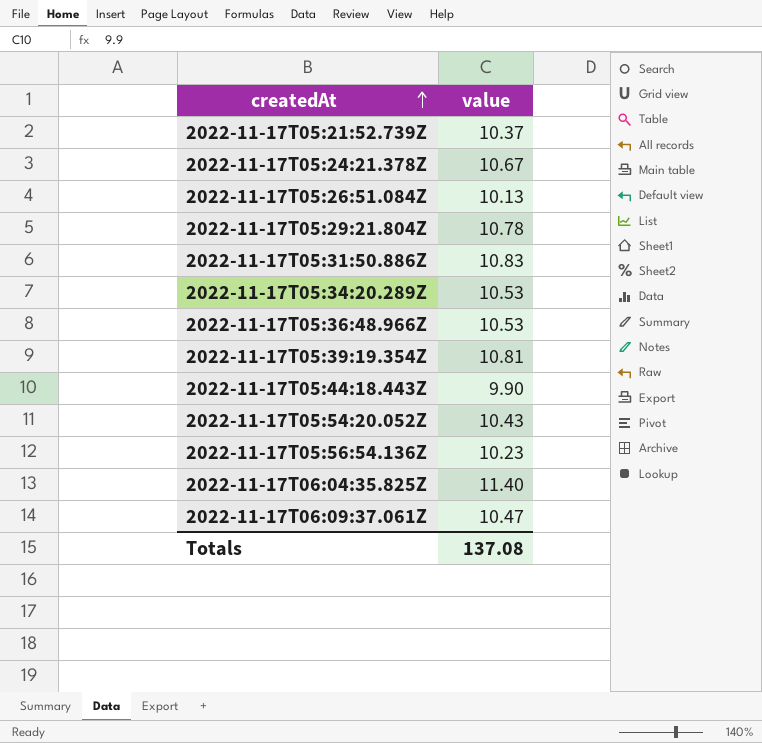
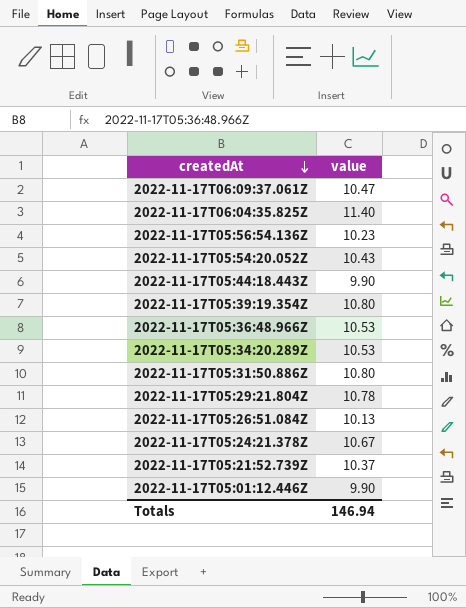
row order: createdAt ascending -> createdAt descending
2022-11-17T05:39:19.354Z | value: 10.81 -> 10.80
2022-11-17T05:31:50.886Z | value: 10.83 -> 10.80
row 2022-11-17T05:01:12.446Z: none -> 9.90
Totals | value: 137.08 -> 146.94

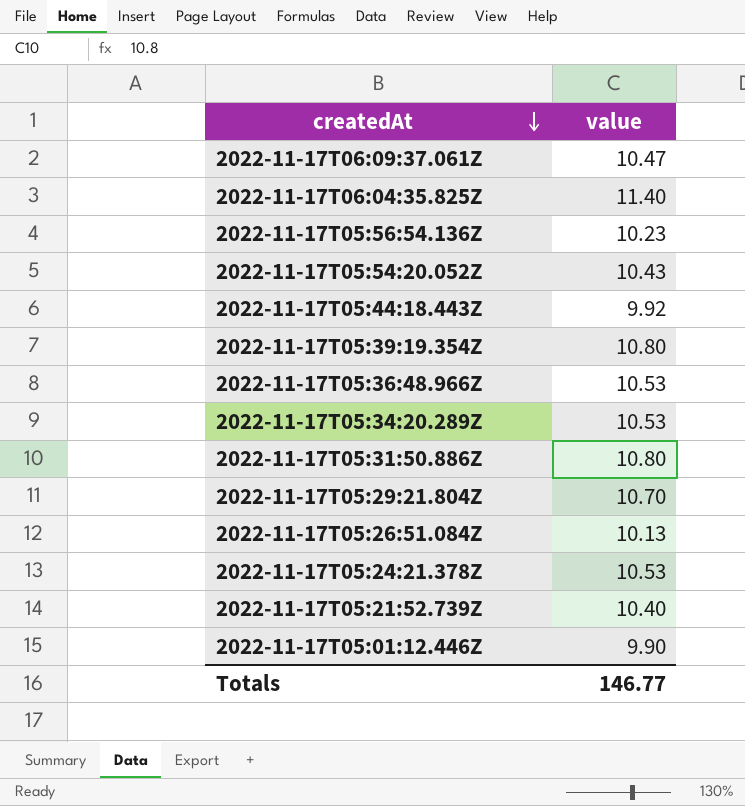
2022-11-17T05:44:18.443Z | value: 9.90 -> 9.92
2022-11-17T05:29:21.804Z | value: 10.78 -> 10.70
2022-11-17T05:24:21.378Z | value: 10.67 -> 10.53
2022-11-17T05:21:52.739Z | value: 10.37 -> 10.40
Totals | value: 146.94 -> 146.77

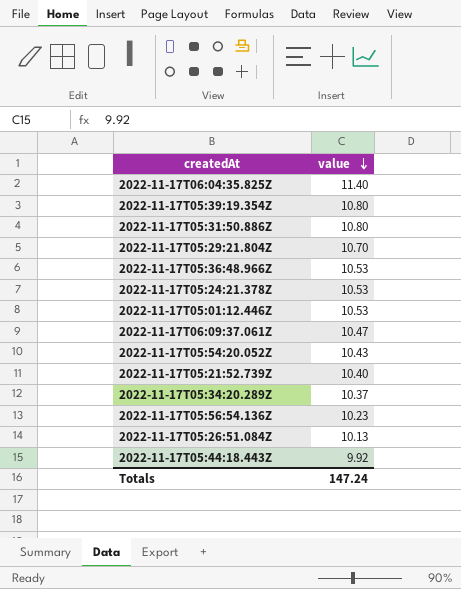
row order: createdAt descending -> value descending
2022-11-17T05:01:12.446Z | value: 9.90 -> 10.53
2022-11-17T05:34:20.289Z | value: 10.53 -> 10.37
Totals | value: 146.77 -> 147.24

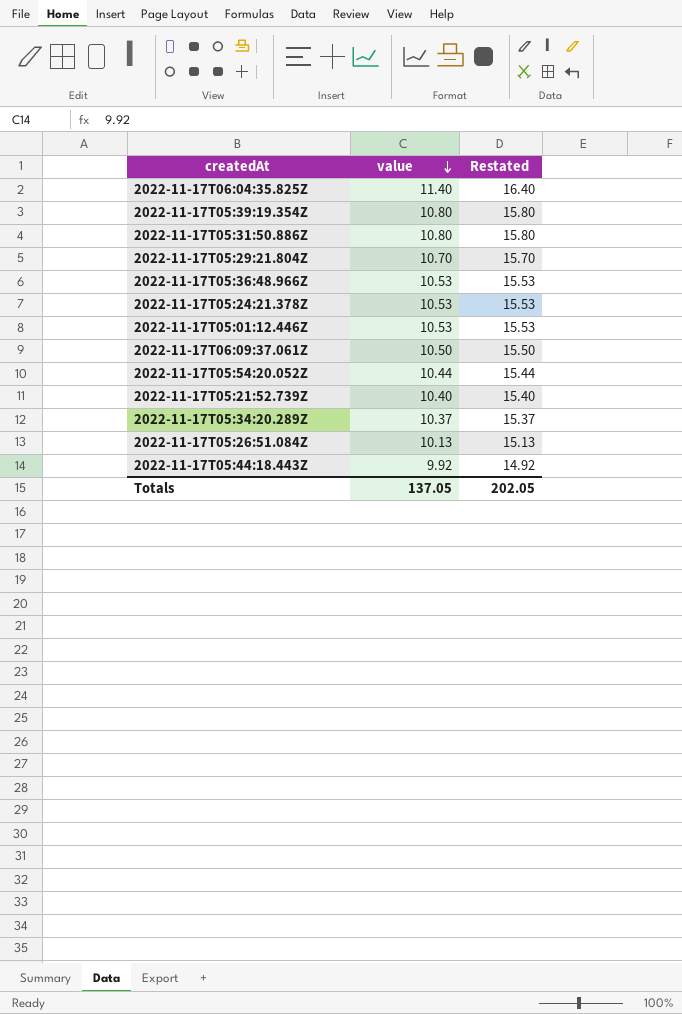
column Restated | formula: none -> [value] + 5
row 2022-11-17T05:56:54.136Z: 10.23 -> none
2022-11-17T06:09:37.061Z | value: 10.47 -> 10.50
2022-11-17T05:54:20.052Z | value: 10.43 -> 10.44
Totals | value: 147.24 -> 137.05

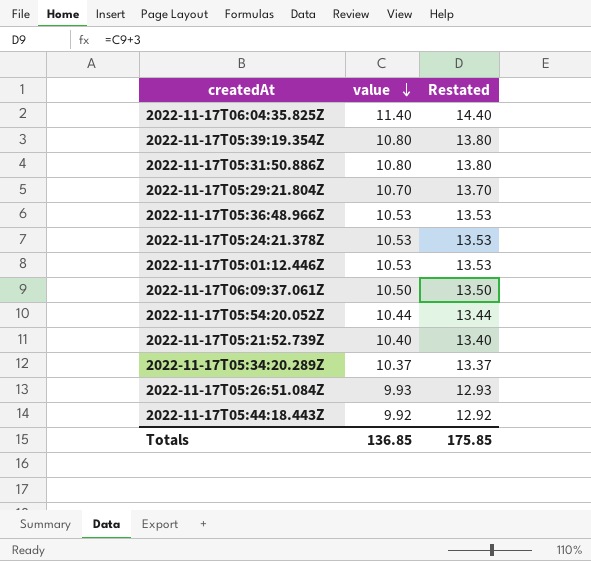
column Restated | formula: [value] + 5 -> [value] + 3
2022-11-17T05:26:51.084Z | value: 10.13 -> 9.93
Totals | value: 137.05 -> 136.85
Totals | Restated: 202.05 -> 175.85

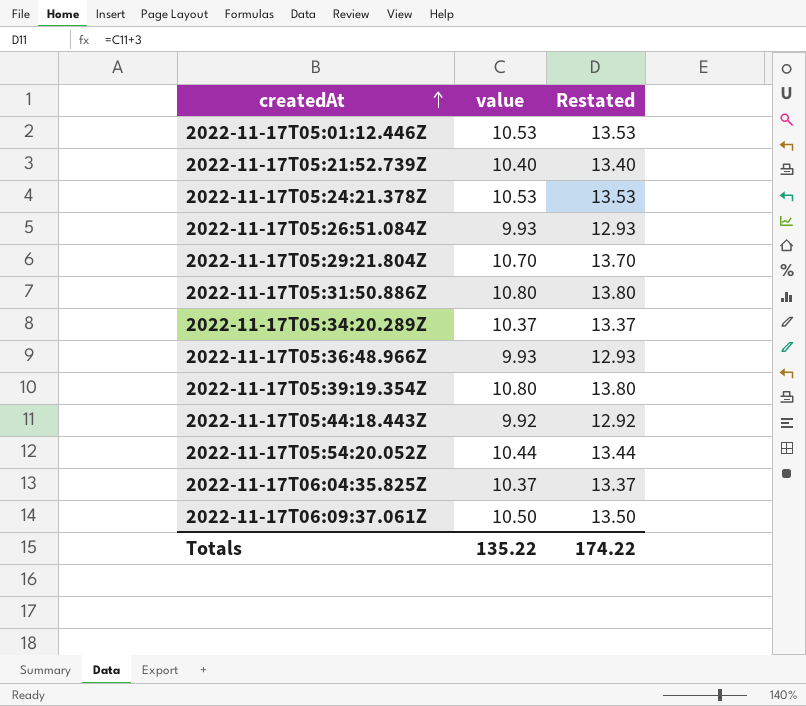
row order: value descending -> createdAt ascending
2022-11-17T05:36:48.966Z | value: 10.53 -> 9.93
2022-11-17T05:36:48.966Z | Restated: 13.53 -> 12.93
2022-11-17T06:04:35.825Z | value: 11.40 -> 10.37
2022-11-17T06:04:35.825Z | Restated: 14.40 -> 13.37
Totals | value: 136.85 -> 135.22
Totals | Restated: 175.85 -> 174.22

